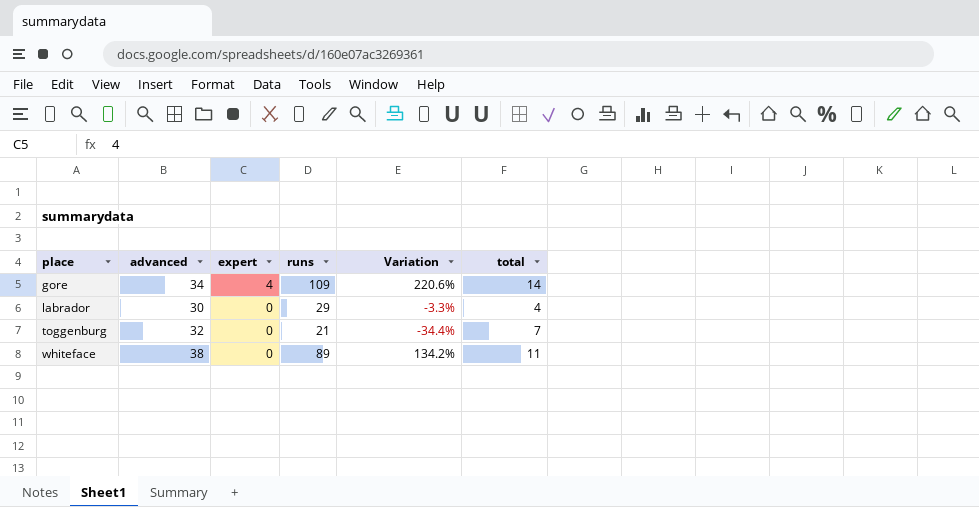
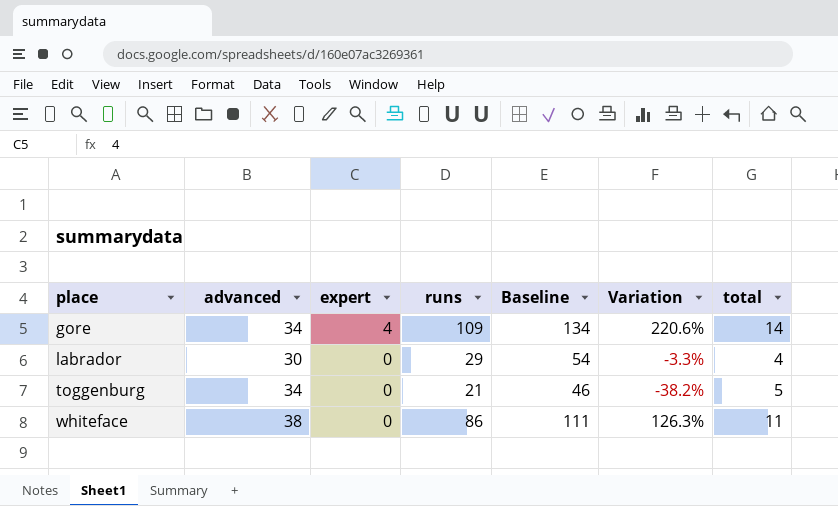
column Baseline | formula: none -> [runs] + 25
toggenburg | advanced: 32 -> 34
toggenburg | Variation: -34.4% -> -38.2%
toggenburg | total: 7 -> 5
whiteface | runs: 89 -> 86
whiteface | Variation: 134.2% -> 126.3%

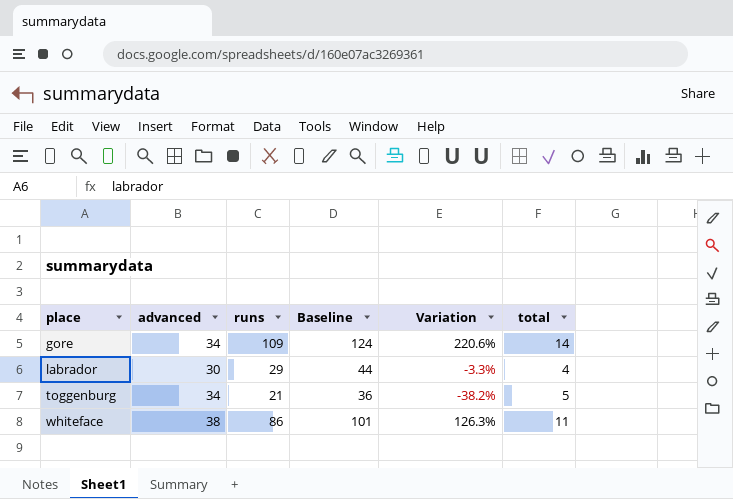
column expert | position: 3 -> none
column Baseline | formula: [runs] + 25 -> [runs] + 15

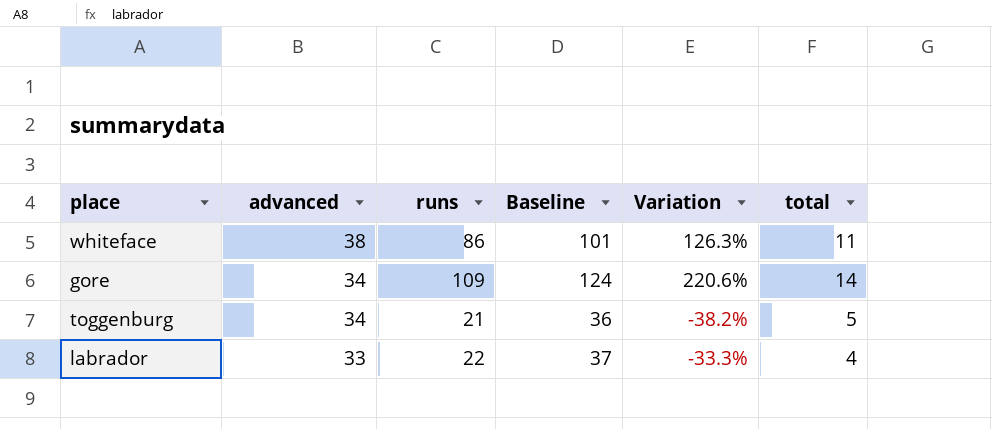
row order: place ascending -> advanced descending
labrador | advanced: 30 -> 33
labrador | runs: 29 -> 22
labrador | Baseline: 44 -> 37
labrador | Variation: -3.3% -> -33.3%

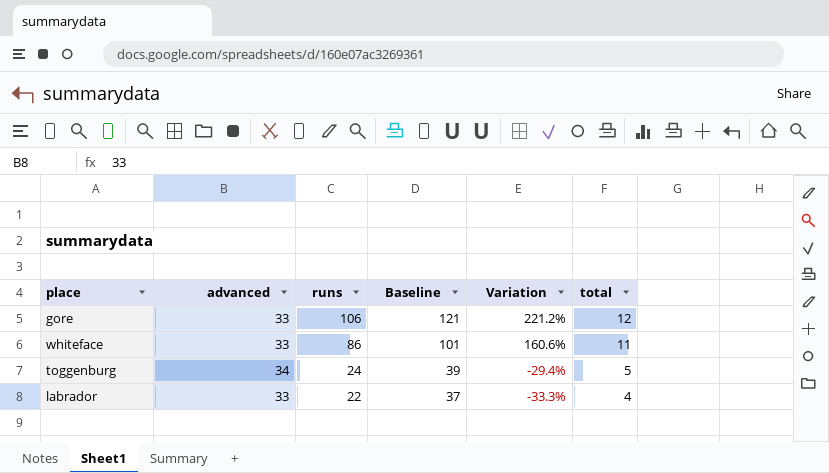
row order: advanced descending -> runs descending
gore | advanced: 34 -> 33
gore | runs: 109 -> 106
gore | Baseline: 124 -> 121
gore | Variation: 220.6% -> 221.2%
gore | total: 14 -> 12
whiteface | advanced: 38 -> 33
whiteface | Variation: 126.3% -> 160.6%
toggenburg | runs: 21 -> 24
toggenburg | Baseline: 36 -> 39
toggenburg | Variation: -38.2% -> -29.4%

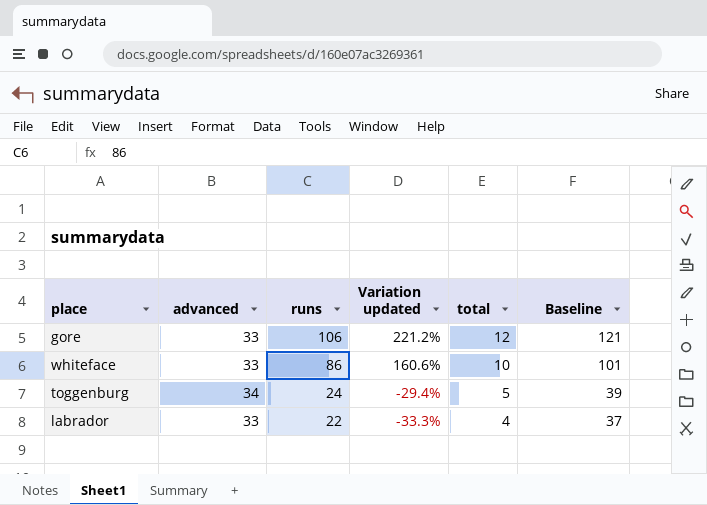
column name: Variation -> Variation updated
column Baseline | position: 4 -> 6
whiteface | total: 11 -> 10

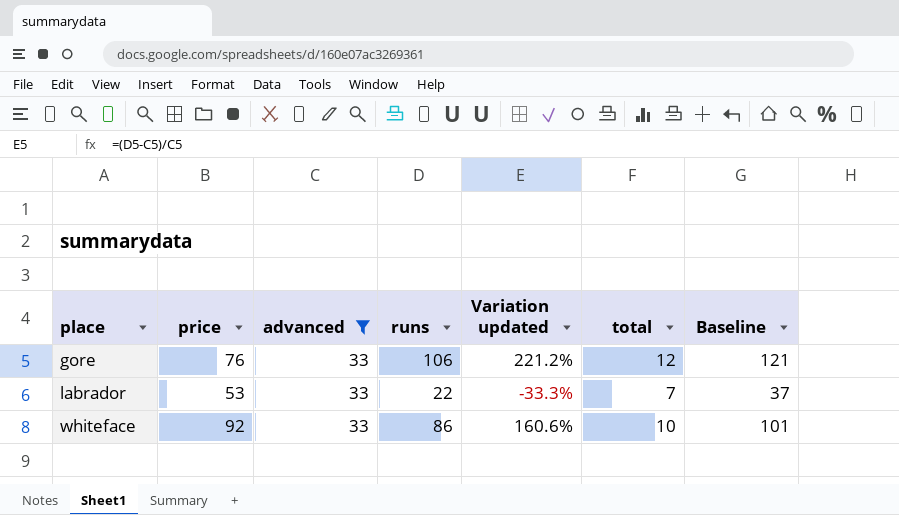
filter: none -> advanced = 33
row order: runs descending -> place ascending
column price | position: none -> 2
labrador | total: 4 -> 7

